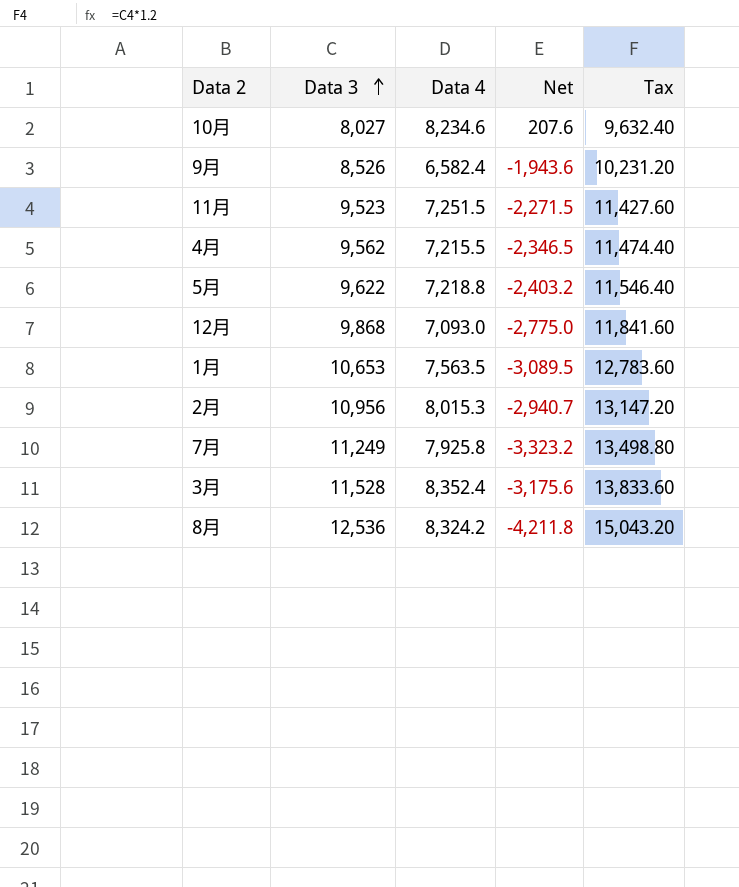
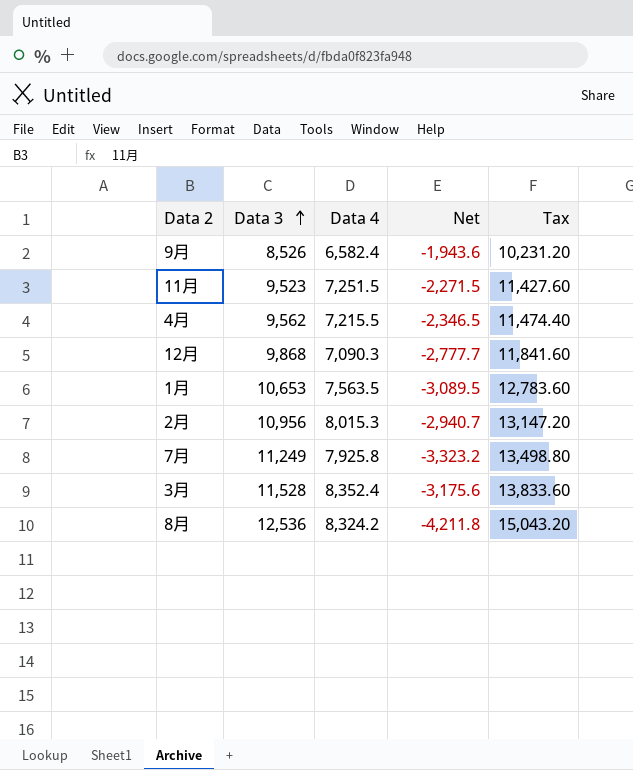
row 10月: 8,027 | 8,234.6 | 207.6 | 9,632.40 -> none
row 5月: 9,622 | 7,218.8 | -2,403.2 | 11,546.40 -> none
12月 | Data 4: 7,093.0 -> 7,090.3
12月 | Net: -2,775.0 -> -2,777.7

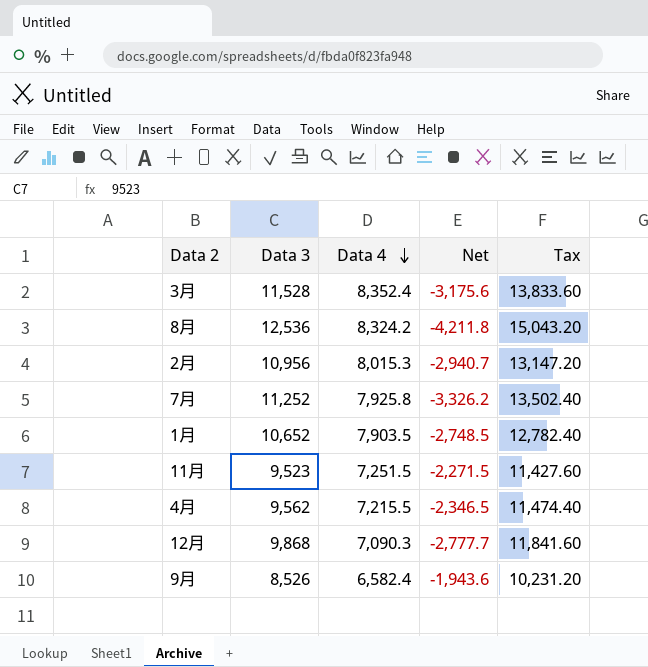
row order: Data 3 ascending -> Data 4 descending
7月 | Data 3: 11,249 -> 11,252
7月 | Net: -3,323.2 -> -3,326.2
7月 | Tax: 13,498.80 -> 13,502.40
1月 | Data 3: 10,653 -> 10,652
1月 | Data 4: 7,563.5 -> 7,903.5
1月 | Net: -3,089.5 -> -2,748.5
1月 | Tax: 12,783.60 -> 12,782.40

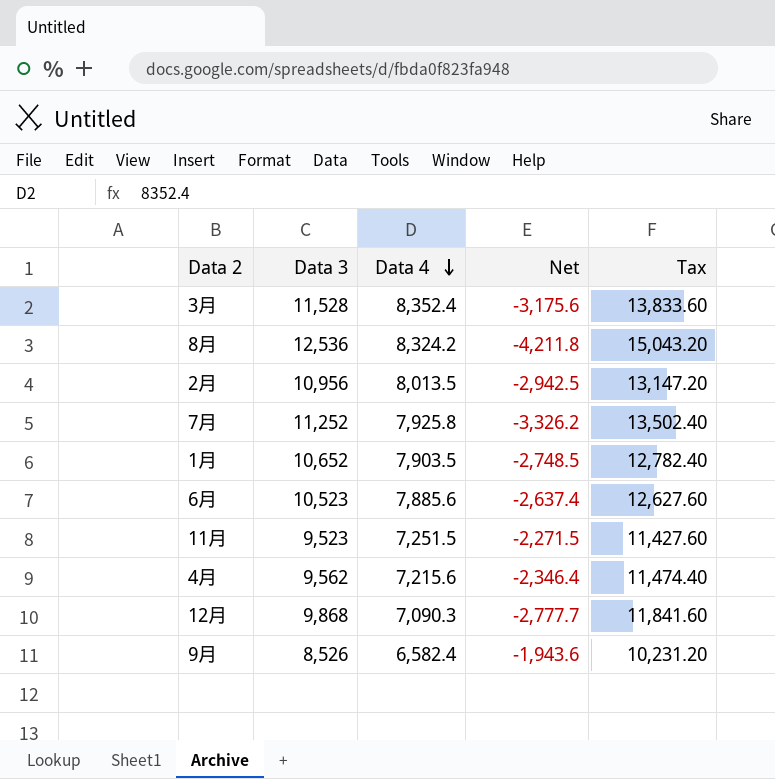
2月 | Data 4: 8,015.3 -> 8,013.5
2月 | Net: -2,940.7 -> -2,942.5
row 6月: none -> 10,523 | 7,885.6 | -2,637.4 | 12,627.60
4月 | Data 4: 7,215.5 -> 7,215.6
4月 | Net: -2,346.5 -> -2,346.4

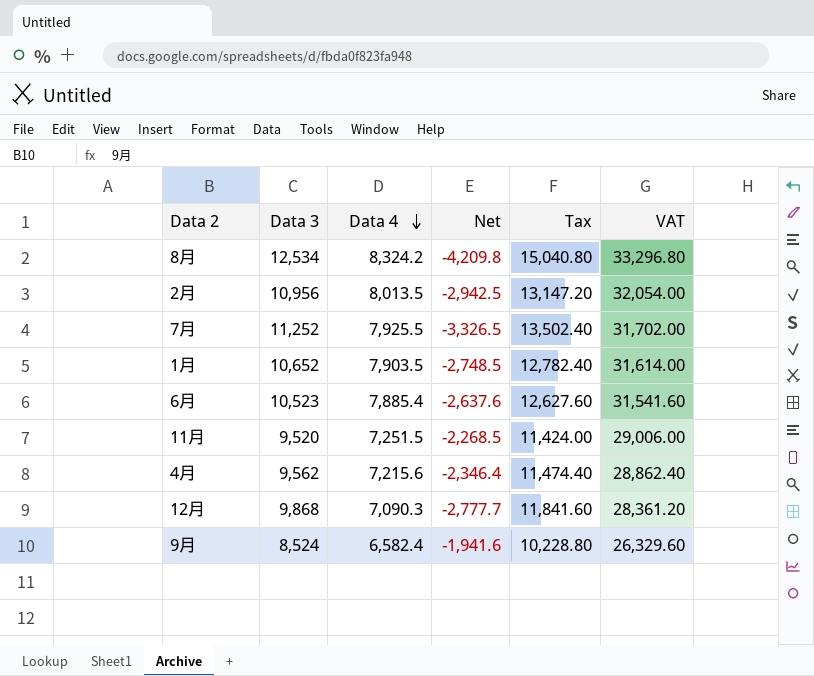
column VAT | formula: none -> [Data 4] * 4
row 3月: 11,528 | 8,352.4 | -3,175.6 | 13,833.60 -> none
8月 | Data 3: 12,536 -> 12,534
8月 | Net: -4,211.8 -> -4,209.8
8月 | Tax: 15,043.20 -> 15,040.80
7月 | Data 4: 7,925.8 -> 7,925.5
7月 | Net: -3,326.2 -> -3,326.5
6月 | Data 4: 7,885.6 -> 7,885.4
6月 | Net: -2,637.4 -> -2,637.6
11月 | Data 3: 9,523 -> 9,520
11月 | Net: -2,271.5 -> -2,268.5
11月 | Tax: 11,427.60 -> 11,424.00
9月 | Data 3: 8,526 -> 8,524
9月 | Net: -1,943.6 -> -1,941.6
9月 | Tax: 10,231.20 -> 10,228.80

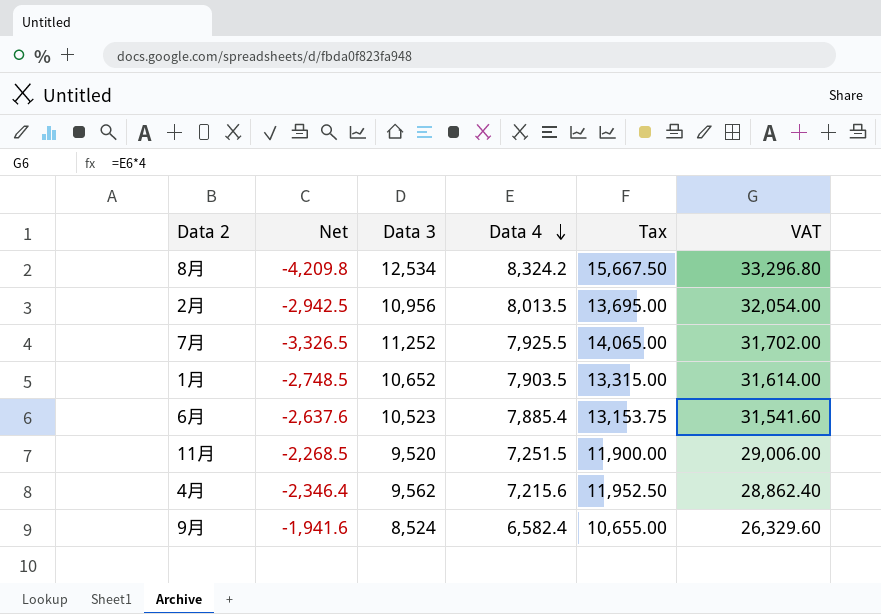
column Net | position: 4 -> 2
column Tax | formula: [Data 3] * 1.2 -> [Data 3] * 1.25
row 12月: 9,868 | 7,090.3 | -2,777.7 | 11,841.60 | 28,361.20 -> none

